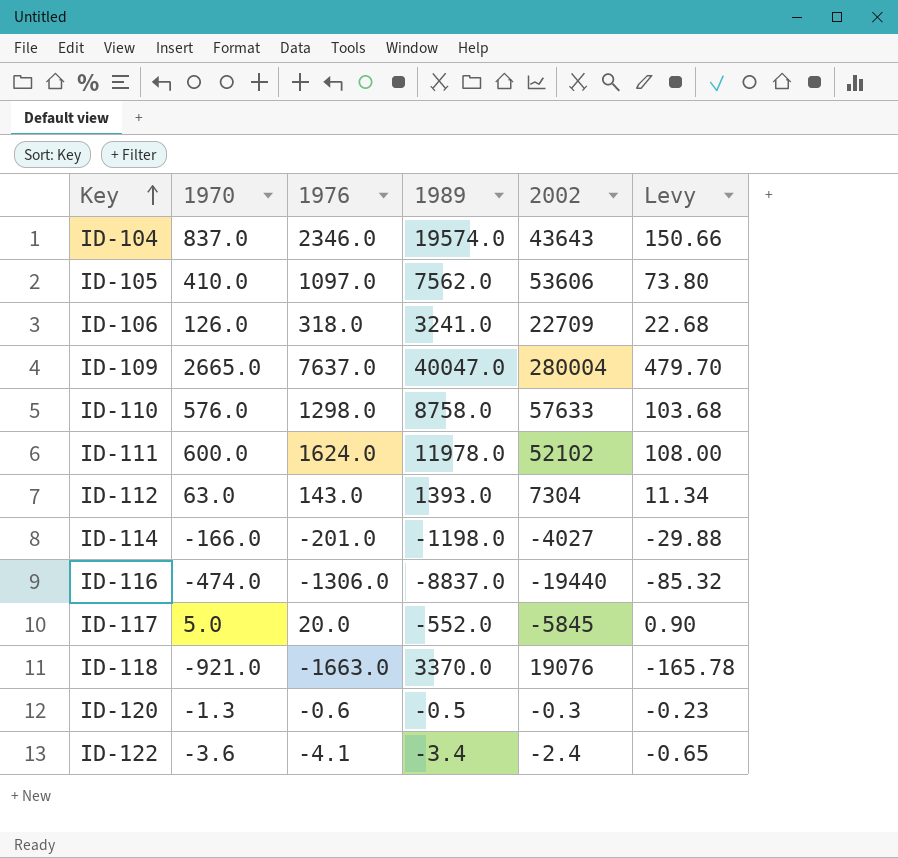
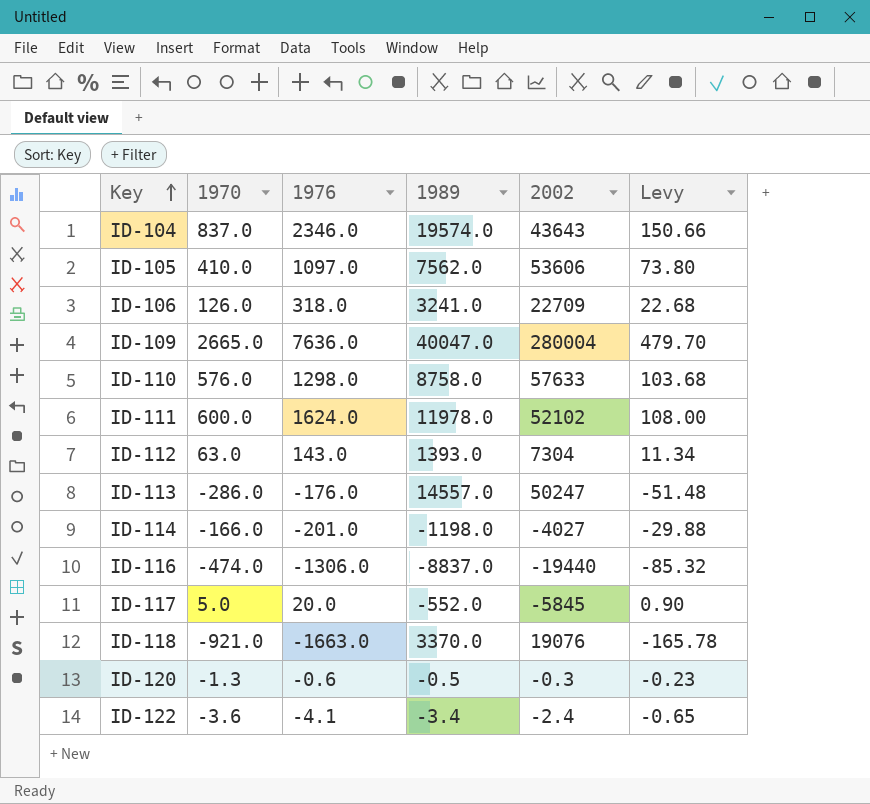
ID-109 | 1976: 7637.0 -> 7636.0
row ID-113: none -> -286.0 | -176.0 | 14557.0 | 50247 | -51.48

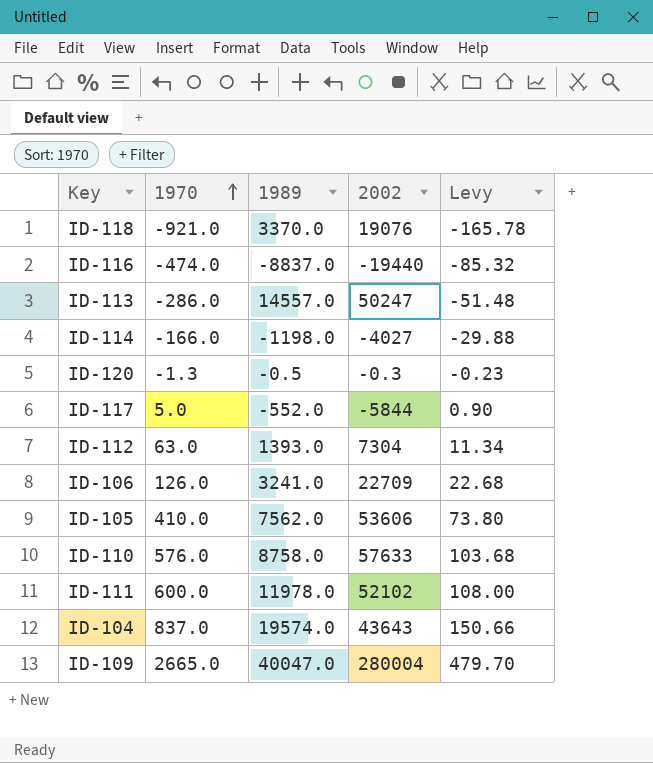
row order: Key ascending -> 1970 ascending
column 1976 | position: 3 -> none
row ID-122: -3.6 | -4.1 | -3.4 | -2.4 | -0.65 -> none
ID-117 | 2002: -5845 -> -5844

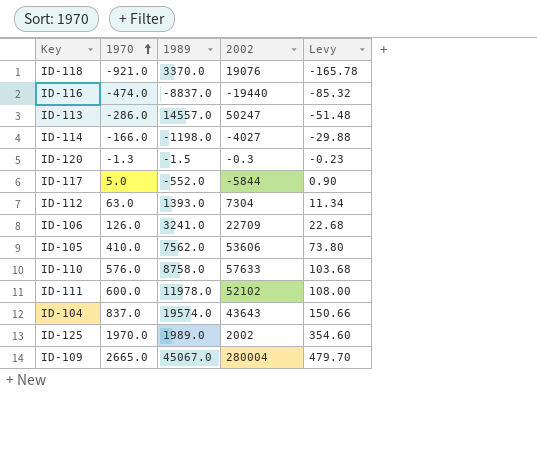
ID-120 | 1989: -0.5 -> -1.5
row ID-125: none -> 1970.0 | 1989.0 | 2002 | 354.60
ID-109 | 1989: 40047.0 -> 45067.0

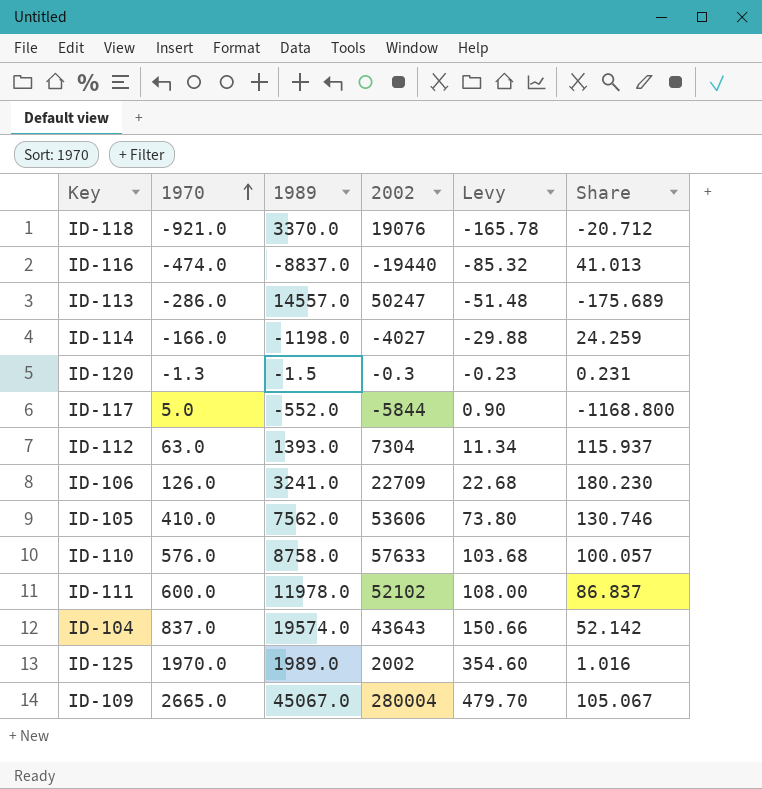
column Share | formula: none -> [2002] / [1970]

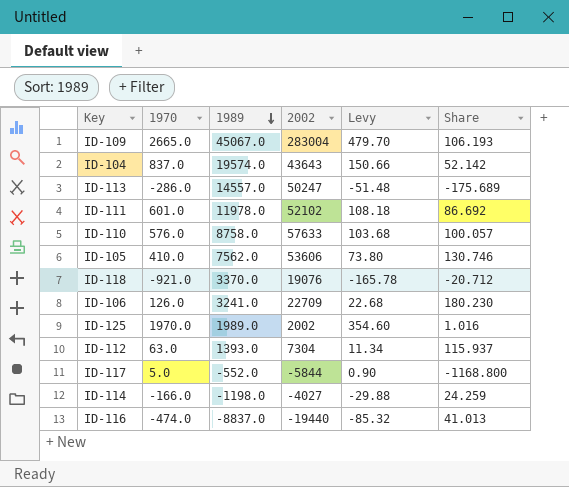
row order: 1970 ascending -> 1989 descending
row ID-120: -1.3 | -1.5 | -0.3 | -0.23 | 0.231 -> none
ID-109 | 2002: 280004 -> 283004
ID-109 | Share: 105.067 -> 106.193
ID-111 | 1970: 600.0 -> 601.0
ID-111 | Levy: 108.00 -> 108.18
ID-111 | Share: 86.837 -> 86.692

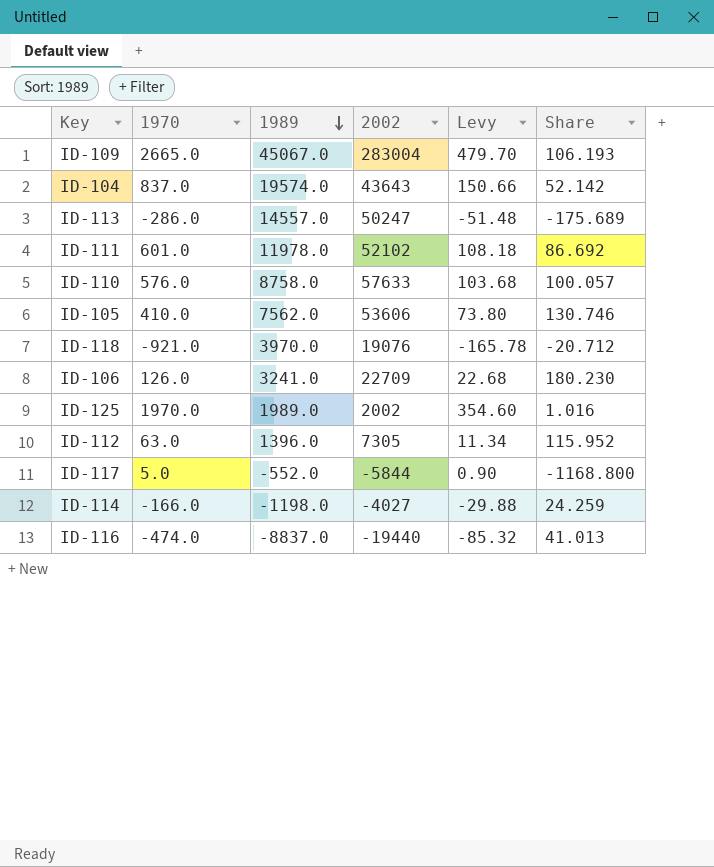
ID-118 | 1989: 3370.0 -> 3970.0
ID-112 | 1989: 1393.0 -> 1396.0
ID-112 | 2002: 7304 -> 7305
ID-112 | Share: 115.937 -> 115.952

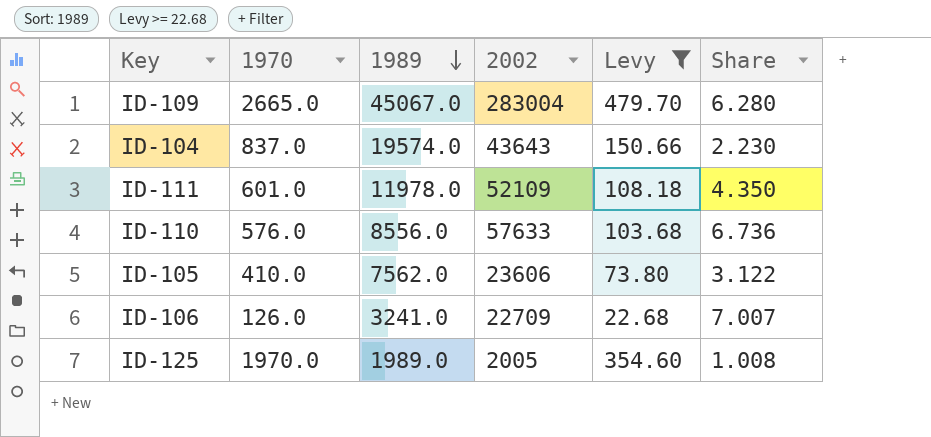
filter: none -> Levy >= 22.68
column Share | formula: [2002] / [1970] -> [2002] / [1989]
ID-111 | 2002: 52102 -> 52109
ID-110 | 1989: 8758.0 -> 8556.0
ID-105 | 2002: 53606 -> 23606
ID-125 | 2002: 2002 -> 2005

